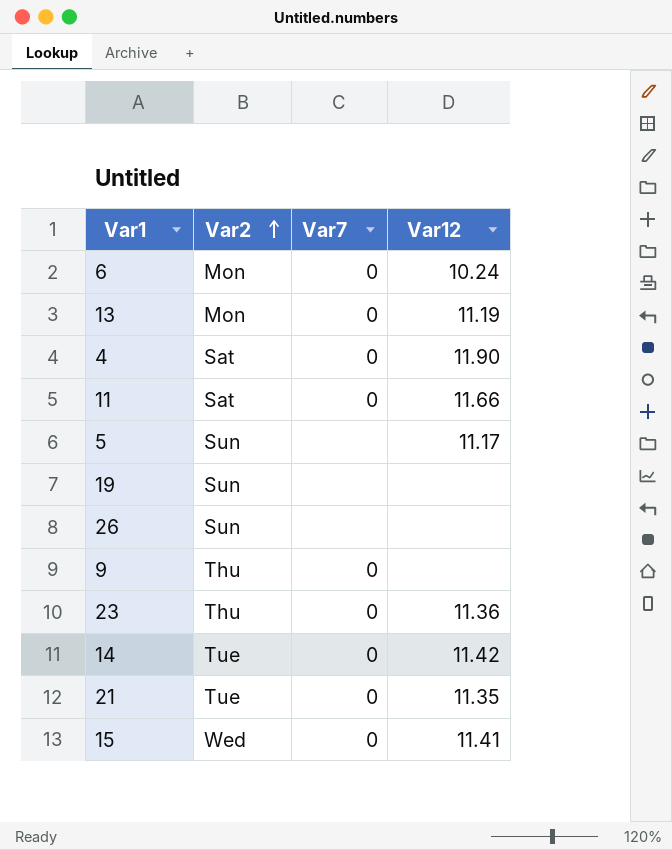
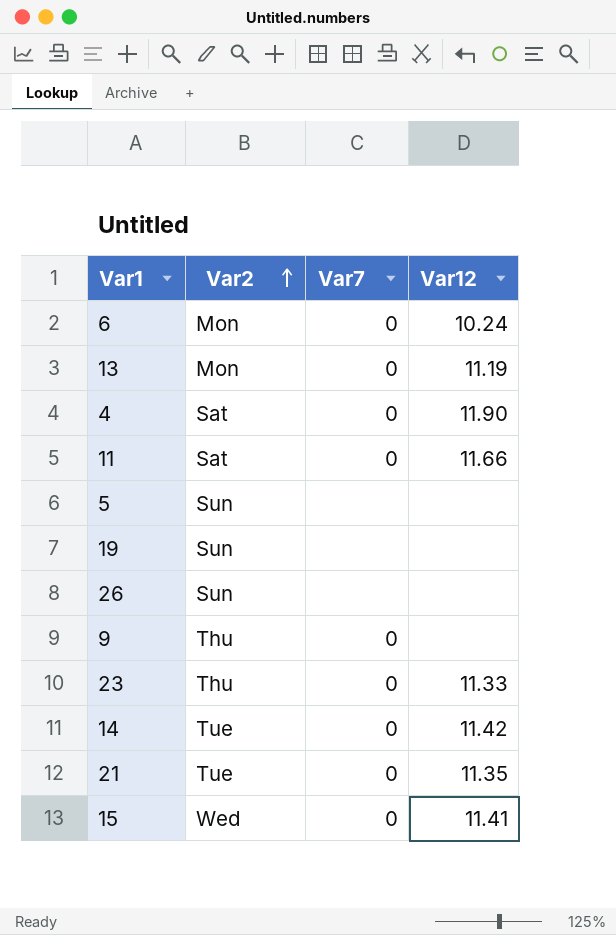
5 | Var12: 11.17 -> none
23 | Var12: 11.36 -> 11.33

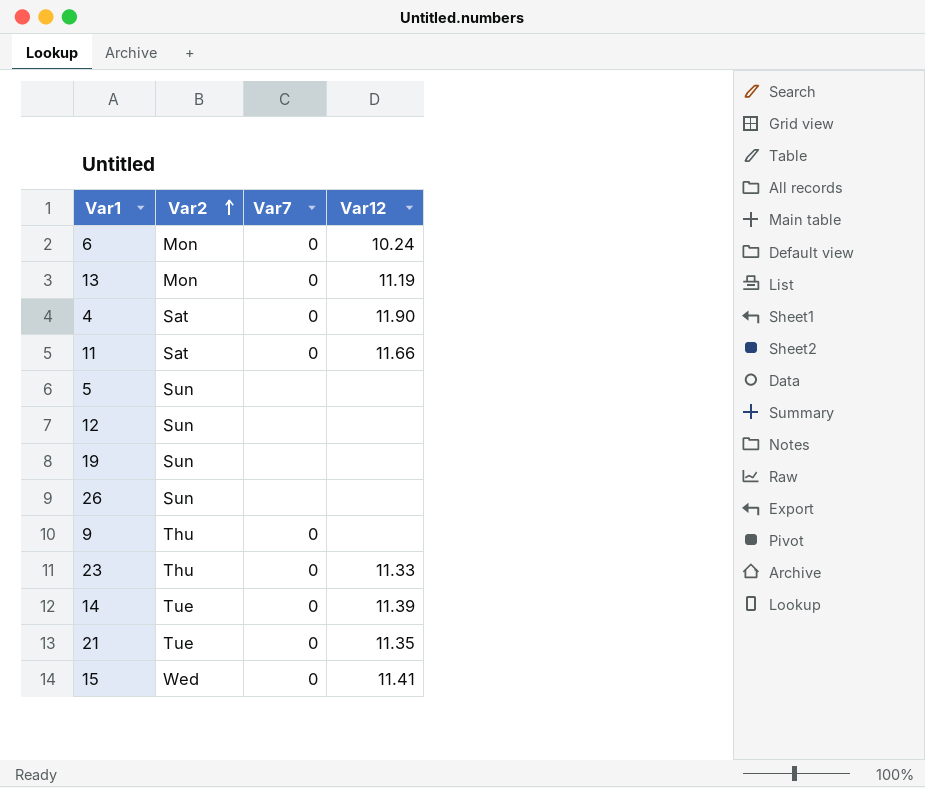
row 12: none -> Sun | none | none
14 | Var12: 11.42 -> 11.39

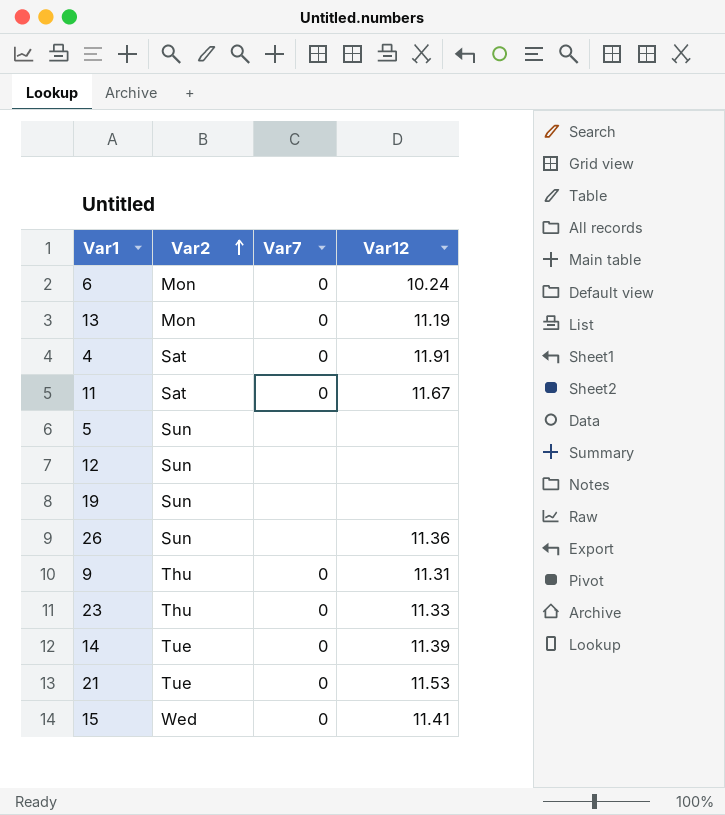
4 | Var12: 11.90 -> 11.91
11 | Var12: 11.66 -> 11.67
26 | Var12: none -> 11.36
9 | Var12: none -> 11.31
21 | Var12: 11.35 -> 11.53

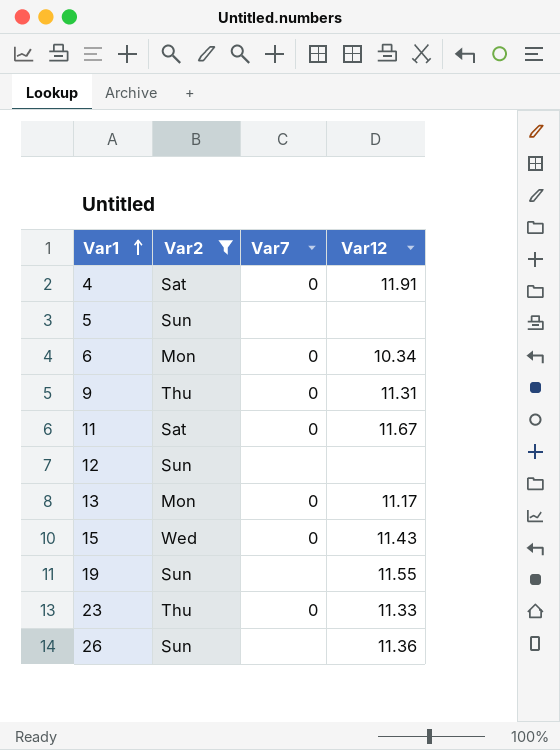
filter: none -> Var2 != Tue
row order: Var2 ascending -> Var1 ascending
6 | Var12: 10.24 -> 10.34
13 | Var12: 11.19 -> 11.17
15 | Var12: 11.41 -> 11.43
19 | Var12: none -> 11.55

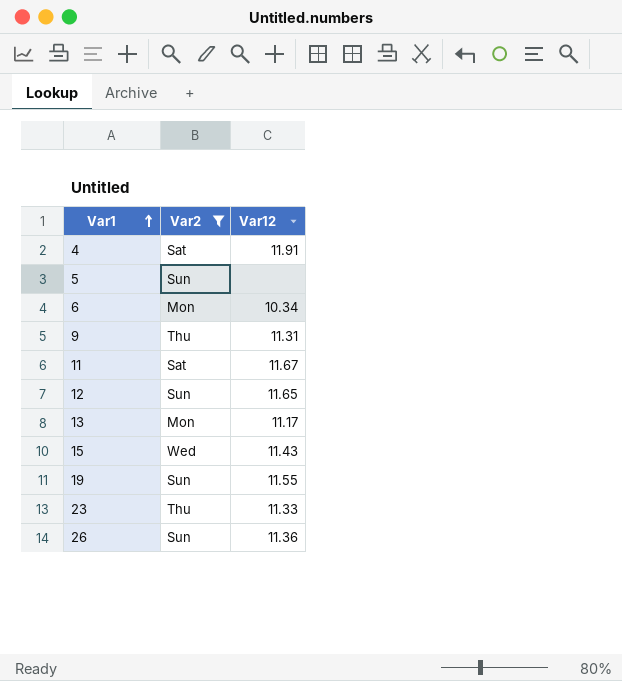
column Var7 | position: 3 -> none
12 | Var12: none -> 11.65

